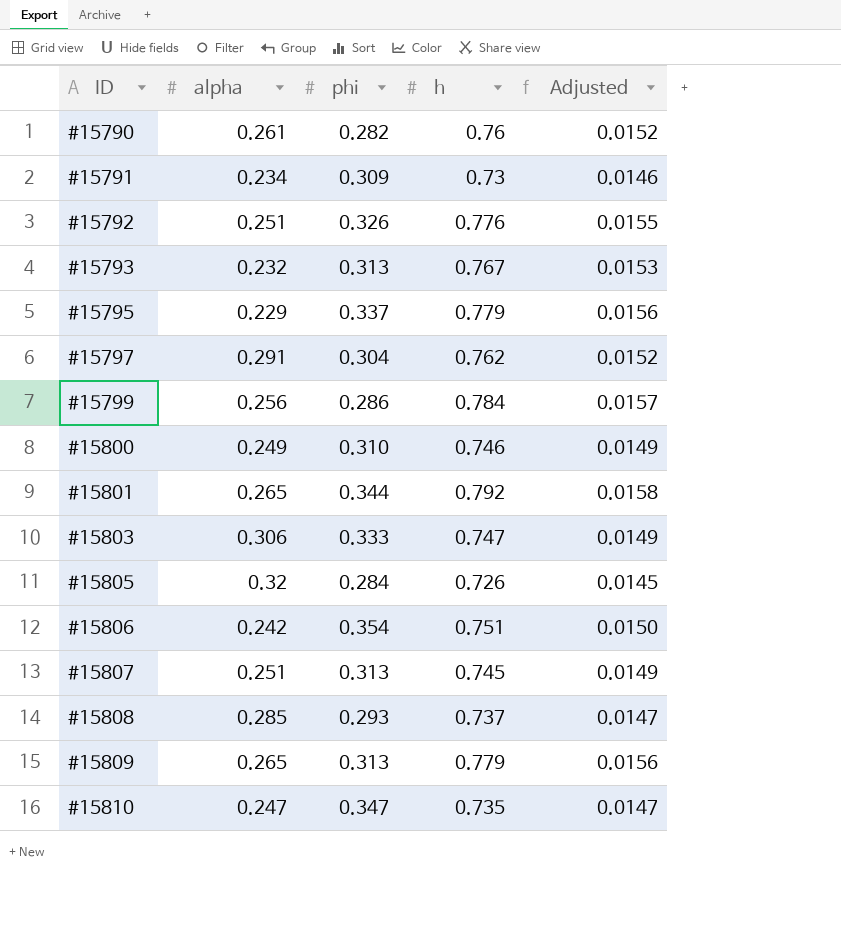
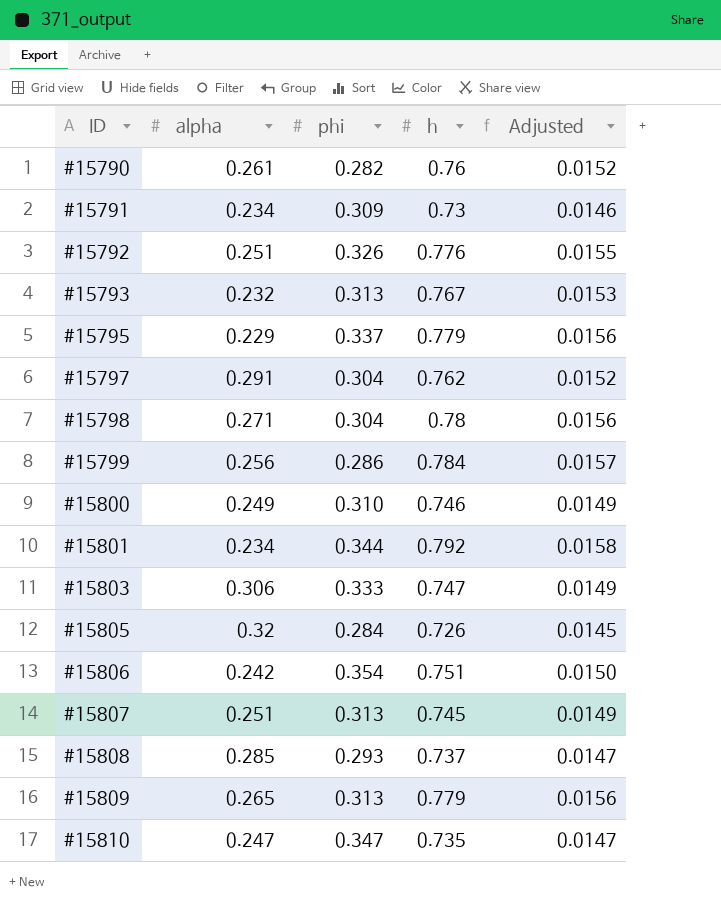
row #15798: none -> 0.271 | 0.304 | 0.78 | 0.0156
#15801 | alpha: 0.265 -> 0.234

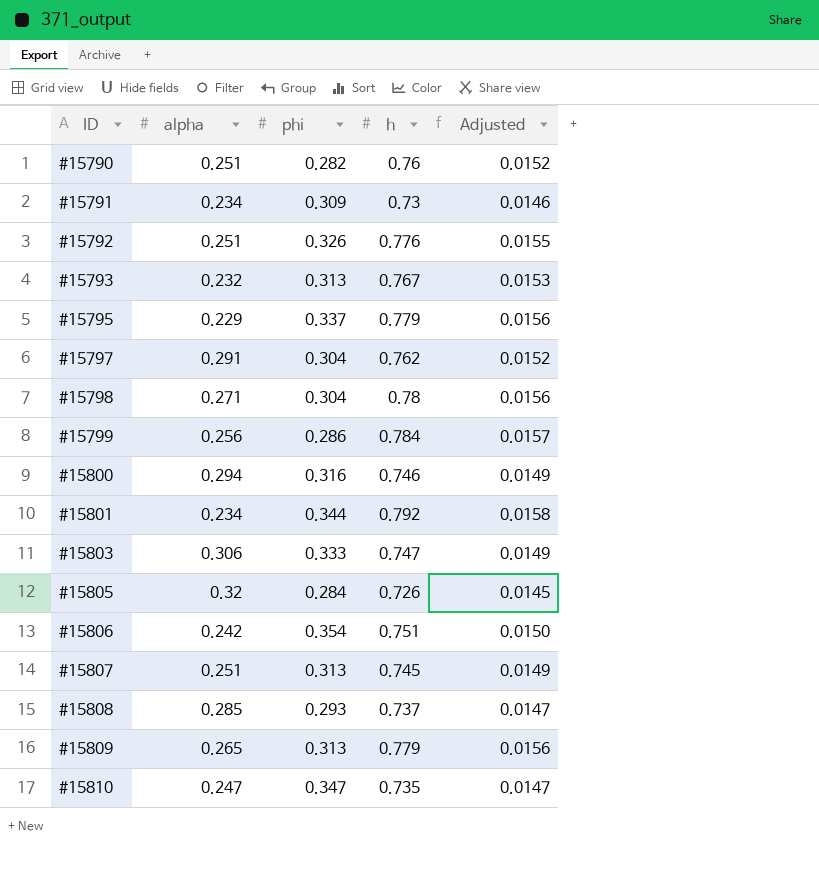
#15790 | alpha: 0.261 -> 0.251
#15800 | alpha: 0.249 -> 0.294
#15800 | phi: 0.310 -> 0.316

